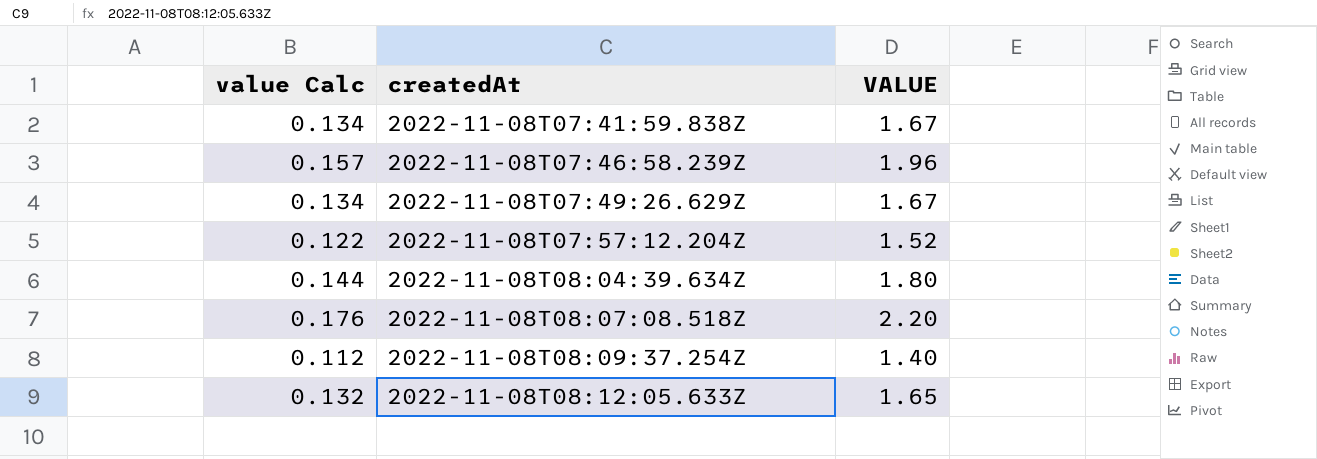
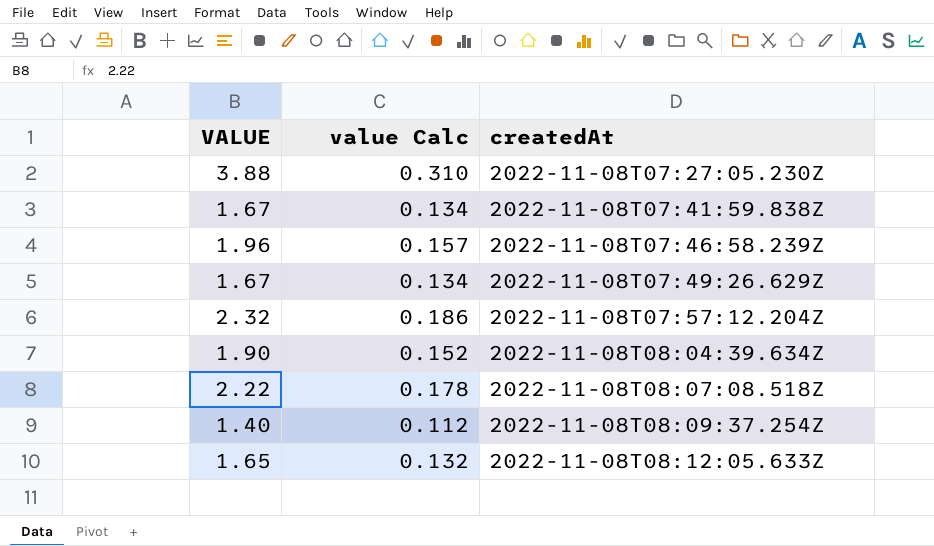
column VALUE | position: 3 -> 1
row 2022-11-08T07:27:05.230Z: none -> 3.88 | 0.310
2022-11-08T07:57:12.204Z | VALUE: 1.52 -> 2.32
2022-11-08T07:57:12.204Z | value Calc: 0.122 -> 0.186
2022-11-08T08:04:39.634Z | VALUE: 1.80 -> 1.90
2022-11-08T08:04:39.634Z | value Calc: 0.144 -> 0.152
2022-11-08T08:07:08.518Z | VALUE: 2.20 -> 2.22
2022-11-08T08:07:08.518Z | value Calc: 0.176 -> 0.178

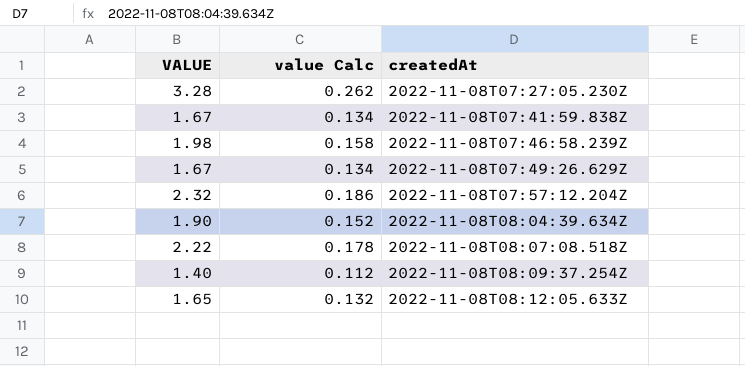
2022-11-08T07:27:05.230Z | VALUE: 3.88 -> 3.28
2022-11-08T07:27:05.230Z | value Calc: 0.310 -> 0.262
2022-11-08T07:46:58.239Z | VALUE: 1.96 -> 1.98
2022-11-08T07:46:58.239Z | value Calc: 0.157 -> 0.158

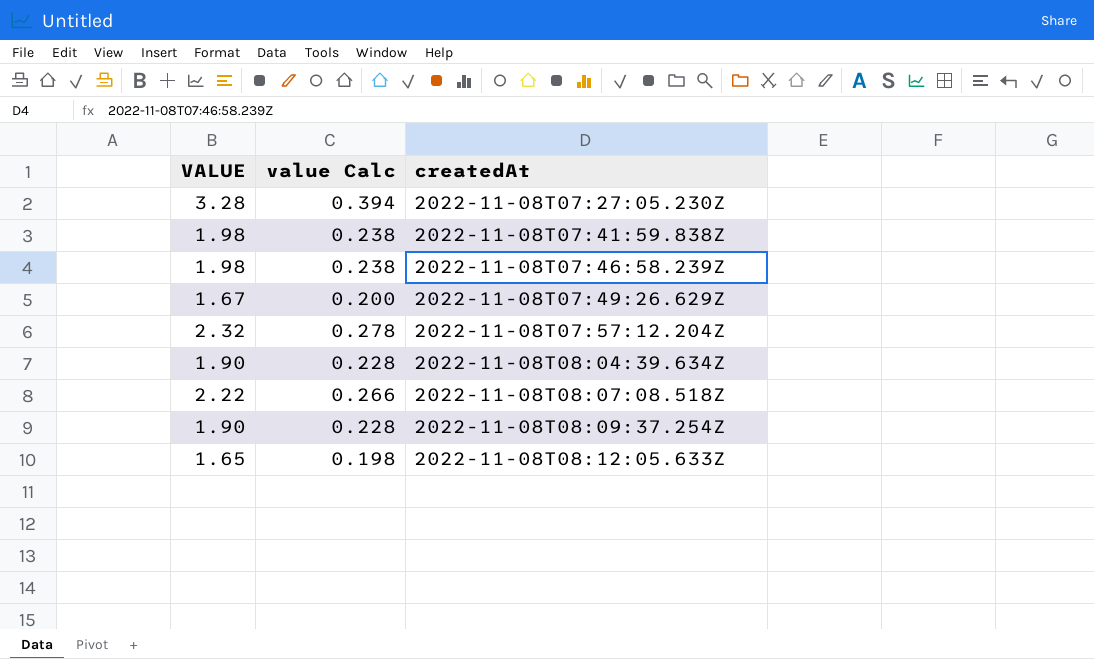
column value Calc | formula: [VALUE] * 0.08 -> [VALUE] * 0.12
2022-11-08T07:41:59.838Z | VALUE: 1.67 -> 1.98
2022-11-08T08:09:37.254Z | VALUE: 1.40 -> 1.90

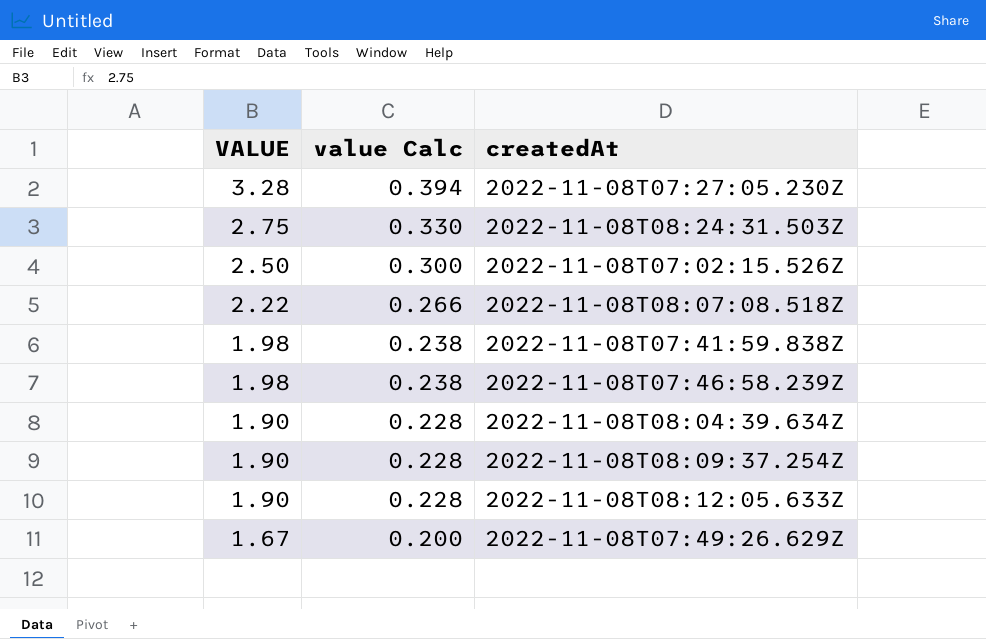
row order: createdAt ascending -> VALUE descending
row 2022-11-08T07:57:12.204Z: 2.32 | 0.278 -> none
row 2022-11-08T08:24:31.503Z: none -> 2.75 | 0.330
row 2022-11-08T07:02:15.526Z: none -> 2.50 | 0.300
2022-11-08T08:12:05.633Z | VALUE: 1.65 -> 1.90
2022-11-08T08:12:05.633Z | value Calc: 0.198 -> 0.228

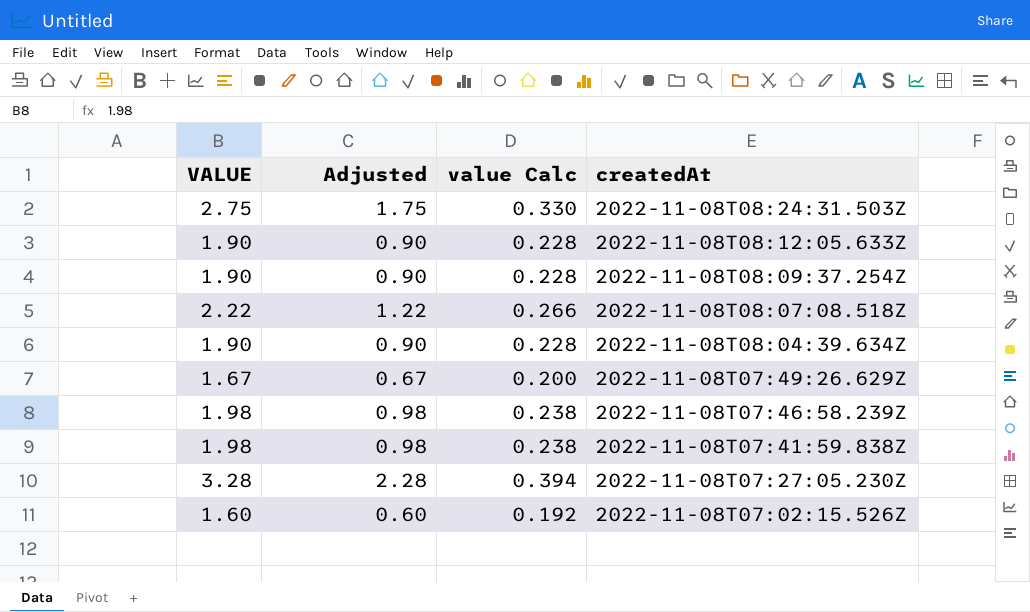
row order: VALUE descending -> createdAt descending
column Adjusted | formula: none -> [VALUE] - 1
2022-11-08T07:02:15.526Z | VALUE: 2.50 -> 1.60
2022-11-08T07:02:15.526Z | value Calc: 0.300 -> 0.192

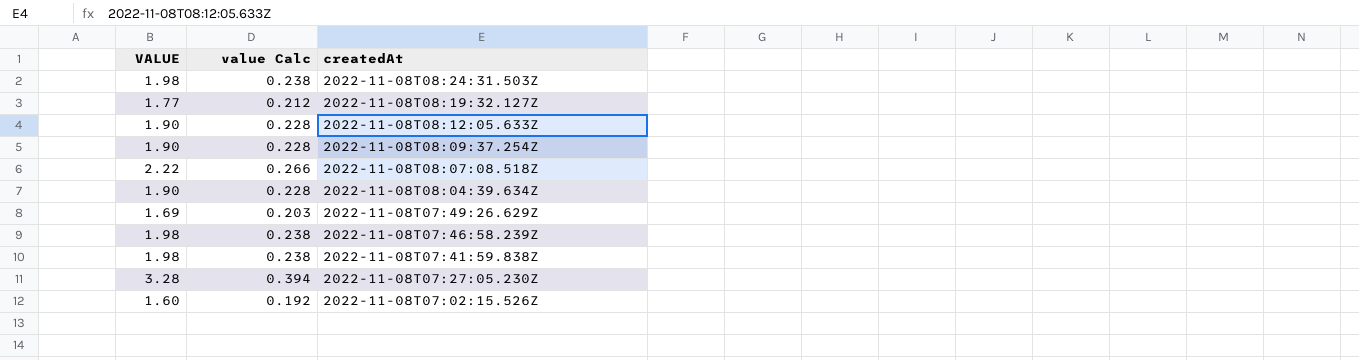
column Adjusted | formula: [VALUE] - 1 -> none
2022-11-08T08:24:31.503Z | VALUE: 2.75 -> 1.98
2022-11-08T08:24:31.503Z | value Calc: 0.330 -> 0.238
row 2022-11-08T08:19:32.127Z: none -> 1.77 | 0.212
2022-11-08T07:49:26.629Z | VALUE: 1.67 -> 1.69
2022-11-08T07:49:26.629Z | value Calc: 0.200 -> 0.203

